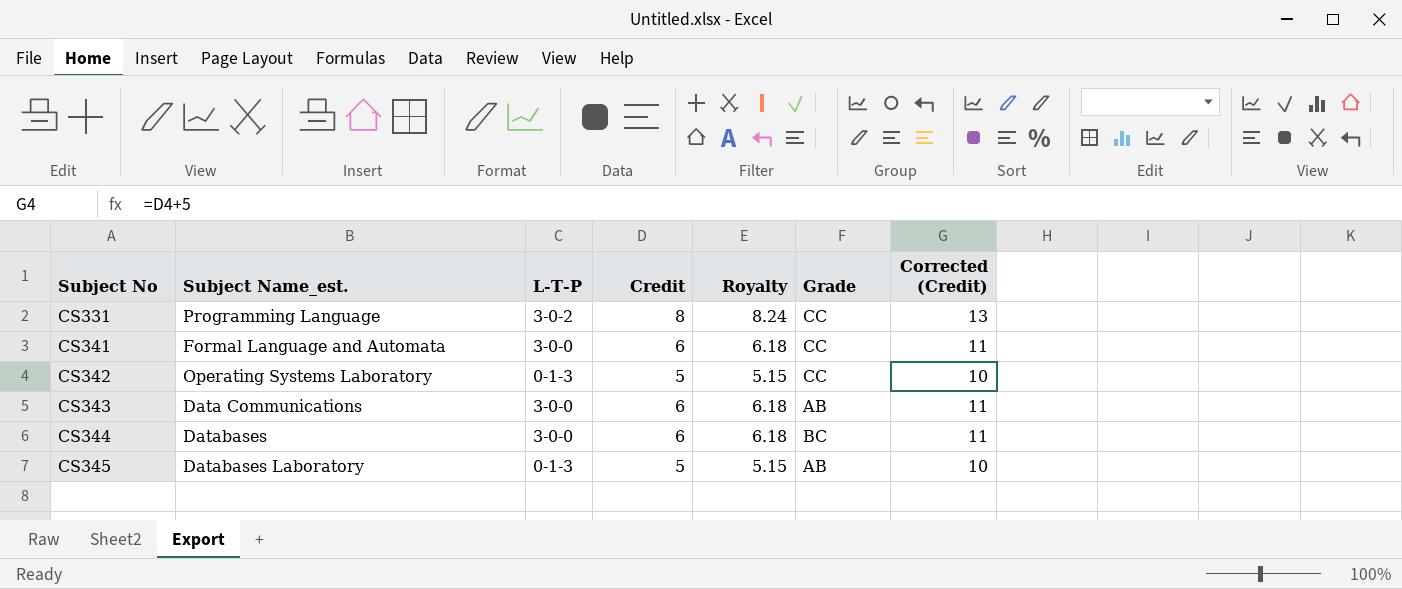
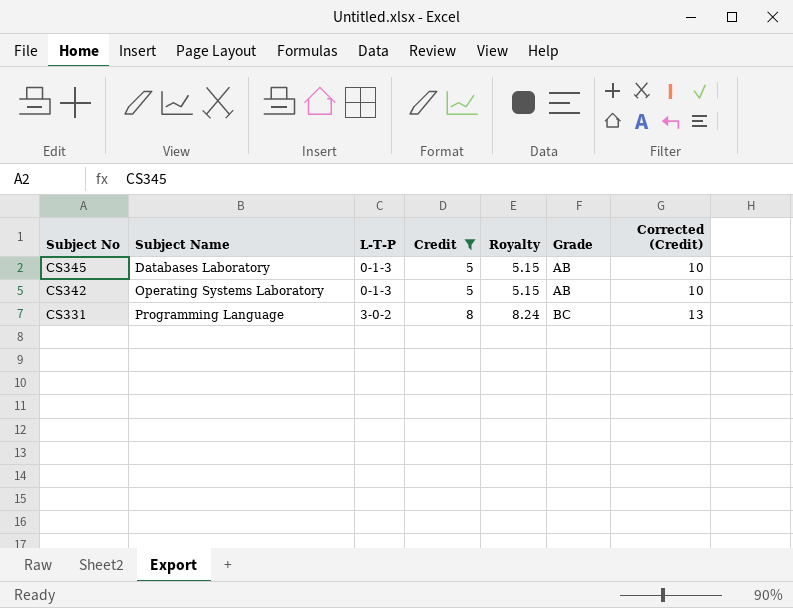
filter: none -> Credit != 6
row order: Subject No ascending -> Subject No descending
column name: Subject Name_est. -> Subject Name
CS342 | Grade: CC -> AB
CS331 | Grade: CC -> BC

